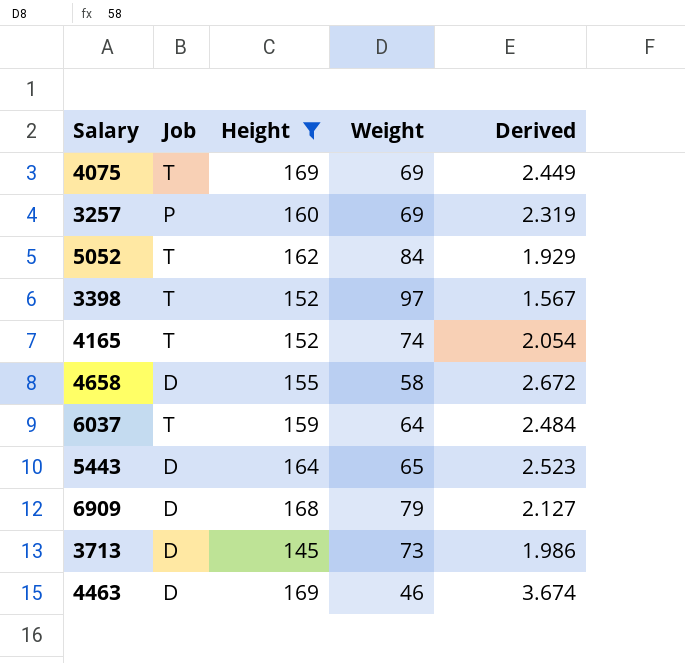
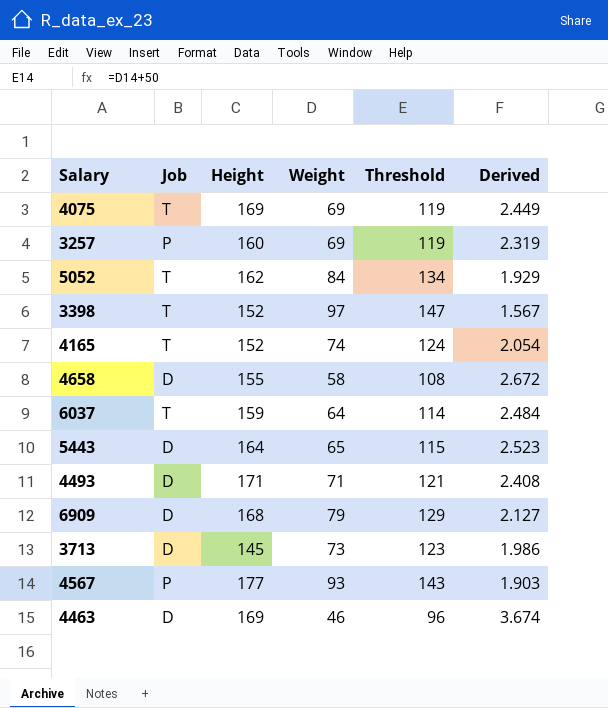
filter: Height <= 169 -> none
column Threshold | formula: none -> [Weight] + 50

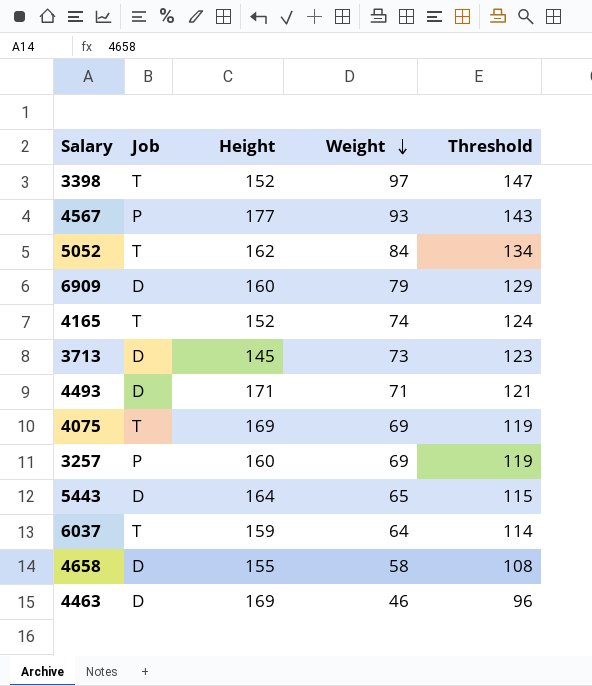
row order: none -> Weight descending
column Derived | formula: [Height] / [Weight] -> none
6909 | Height: 168 -> 160

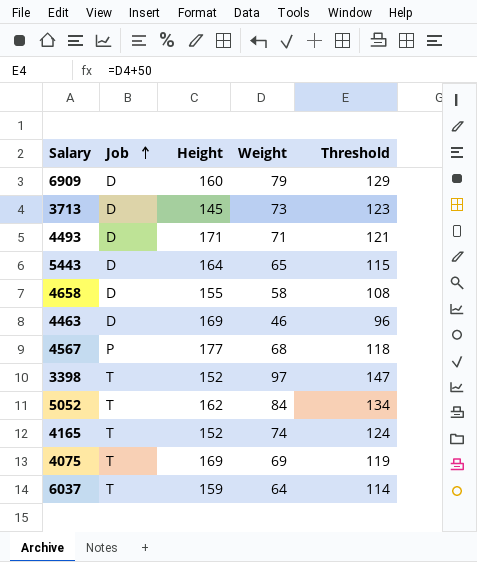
row order: Weight descending -> Job ascending
row 3257: P | 160 | 69 | 119 -> none
4567 | Weight: 93 -> 68
4567 | Threshold: 143 -> 118

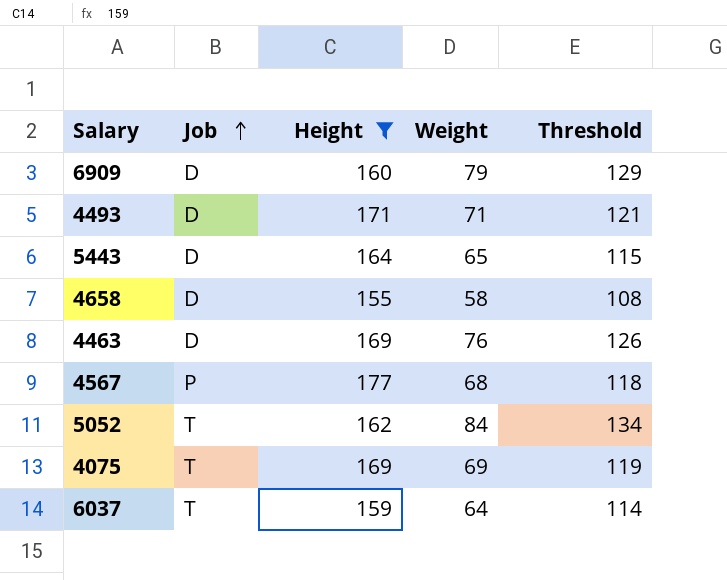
filter: none -> Height >= 155
4463 | Weight: 46 -> 76
4463 | Threshold: 96 -> 126

